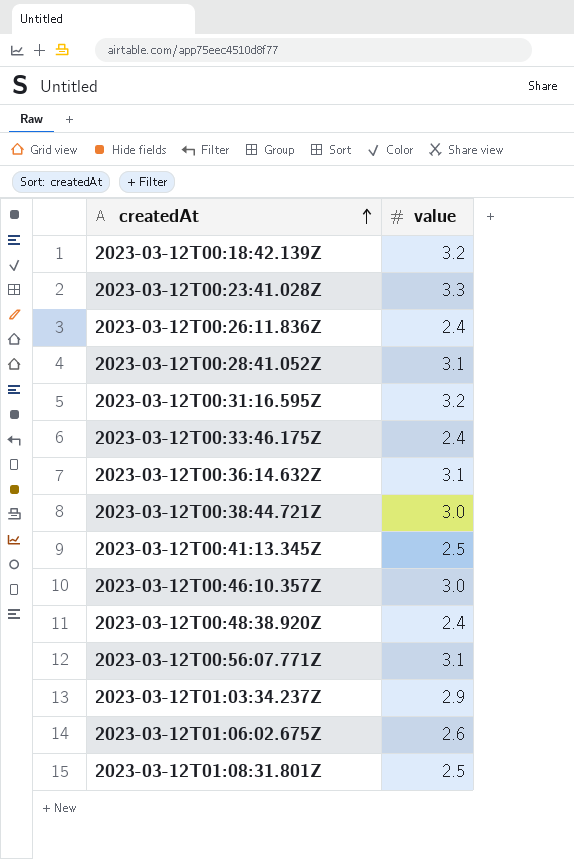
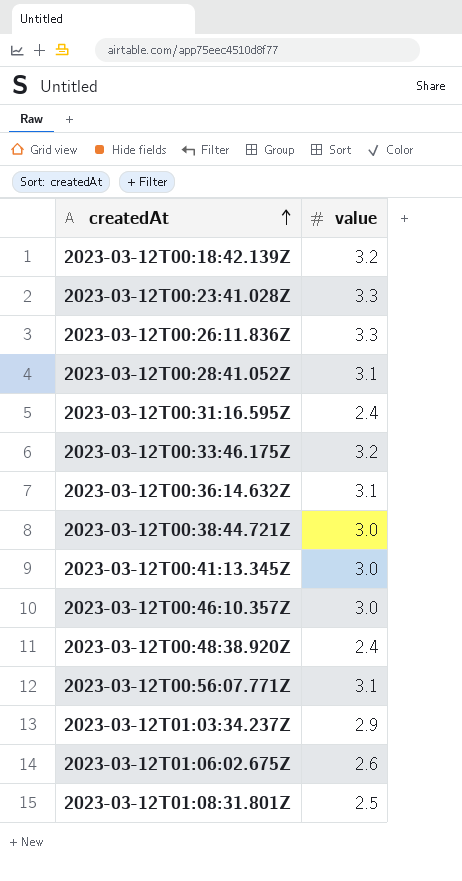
2023-03-12T00:26:11.836Z | value: 2.4 -> 3.3
2023-03-12T00:31:16.595Z | value: 3.2 -> 2.4
2023-03-12T00:33:46.175Z | value: 2.4 -> 3.2
2023-03-12T00:41:13.345Z | value: 2.5 -> 3.0

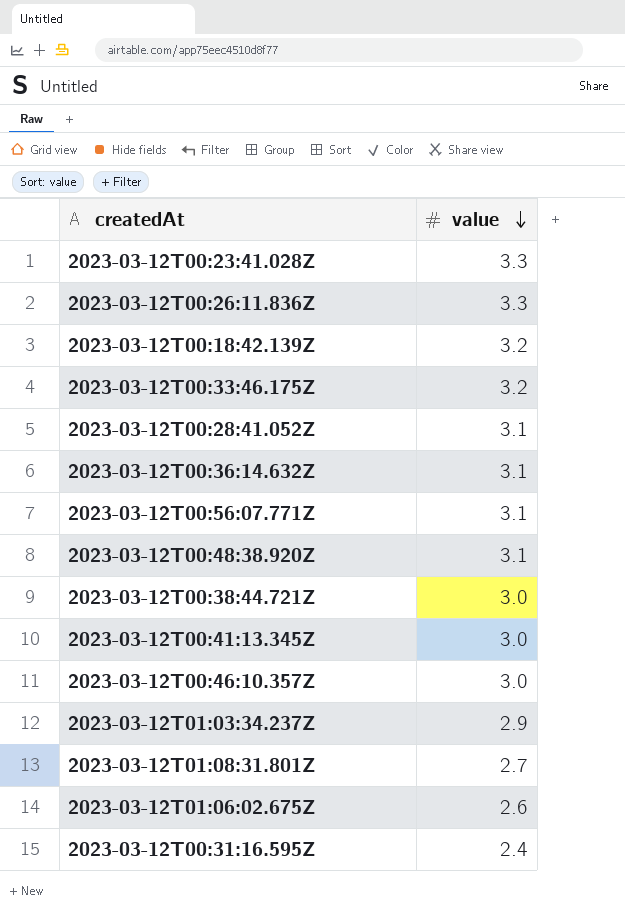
row order: createdAt ascending -> value descending
2023-03-12T00:48:38.920Z | value: 2.4 -> 3.1
2023-03-12T01:08:31.801Z | value: 2.5 -> 2.7

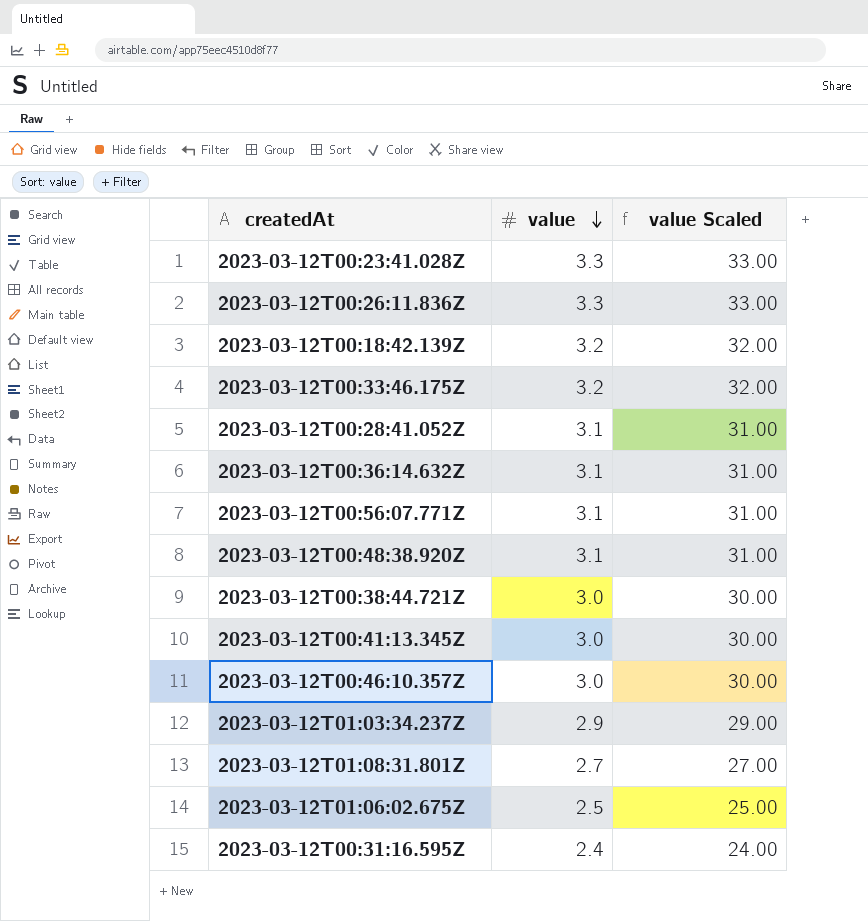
column value Scaled | formula: none -> [value] * 10
2023-03-12T01:06:02.675Z | value: 2.6 -> 2.5

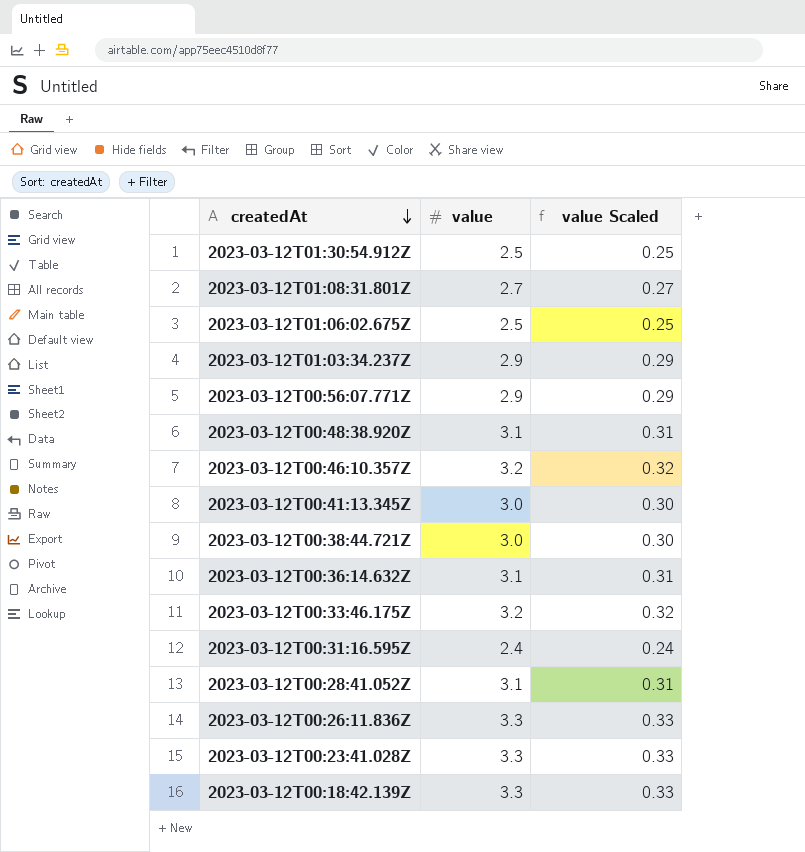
row order: value descending -> createdAt descending
column value Scaled | formula: [value] * 10 -> [value] * 0.1
row 2023-03-12T01:30:54.912Z: none -> 2.5 | 0.25
2023-03-12T00:56:07.771Z | value: 3.1 -> 2.9
2023-03-12T00:46:10.357Z | value: 3.0 -> 3.2
2023-03-12T00:18:42.139Z | value: 3.2 -> 3.3

